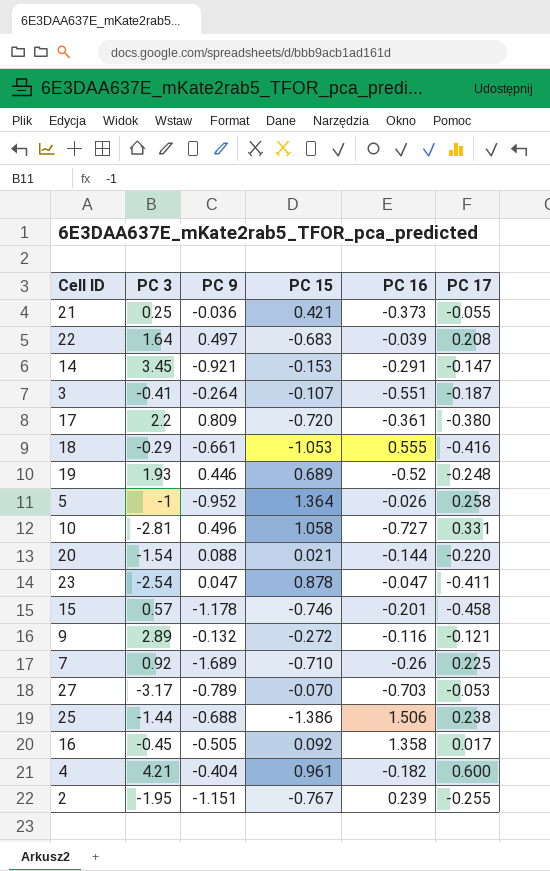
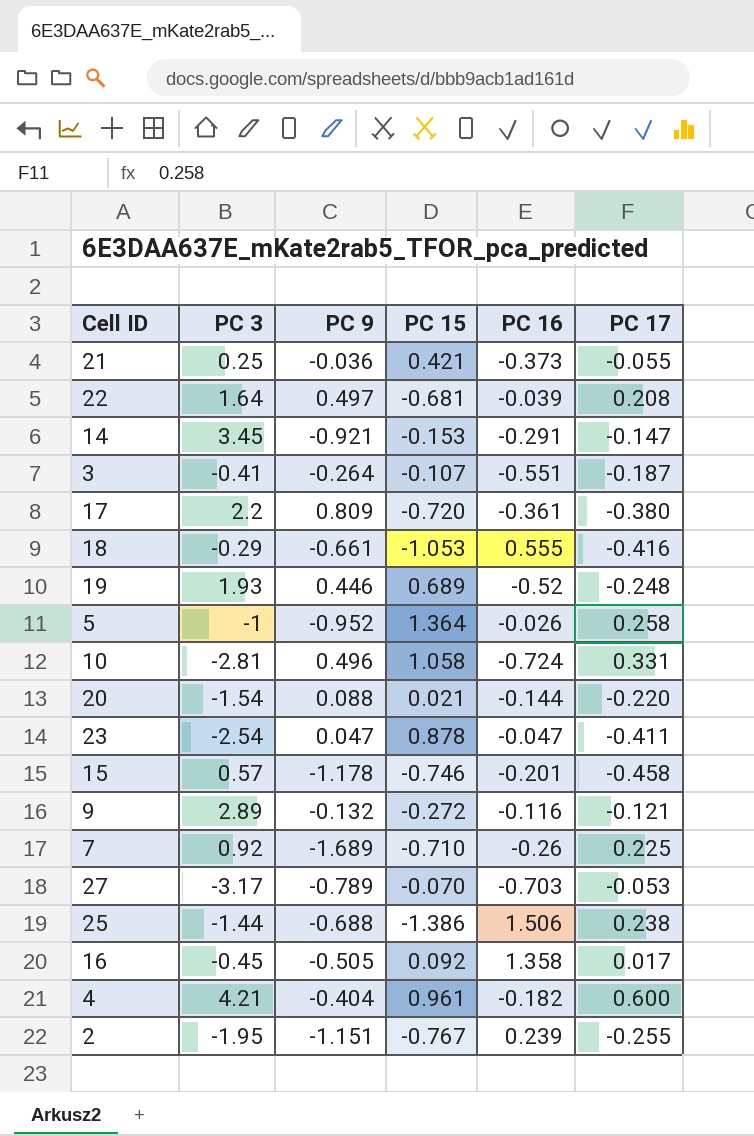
22 | PC 15: -0.683 -> -0.681
10 | PC 16: -0.727 -> -0.724

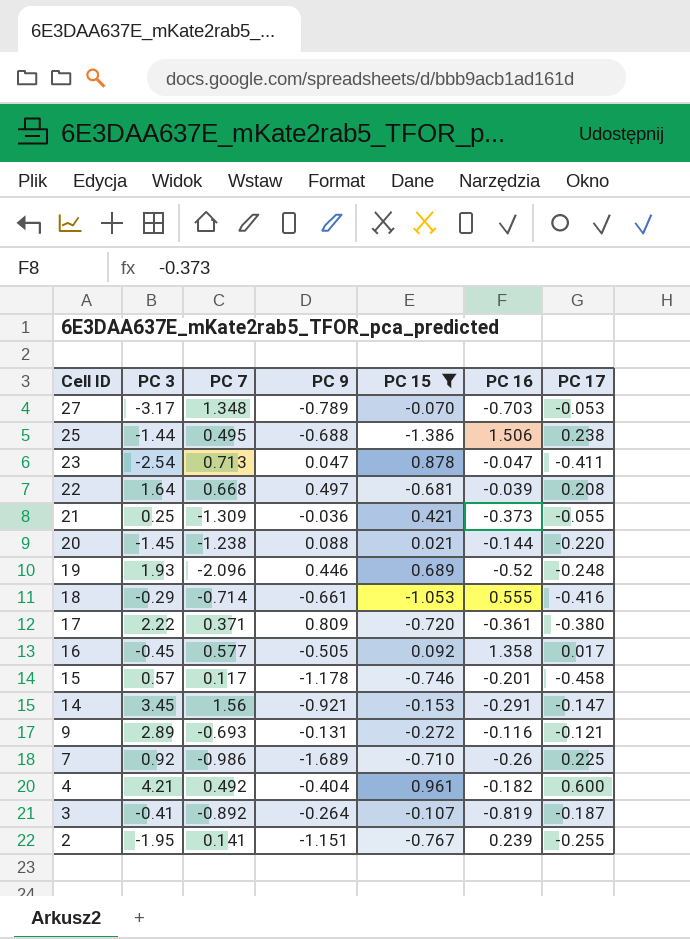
filter: none -> PC 15 <= 0.961
row order: none -> Cell ID descending
column PC 7 | position: none -> 3
20 | PC 3: -1.54 -> -1.45
17 | PC 3: 2.2 -> 2.22
9 | PC 9: -0.132 -> -0.131
3 | PC 16: -0.551 -> -0.819

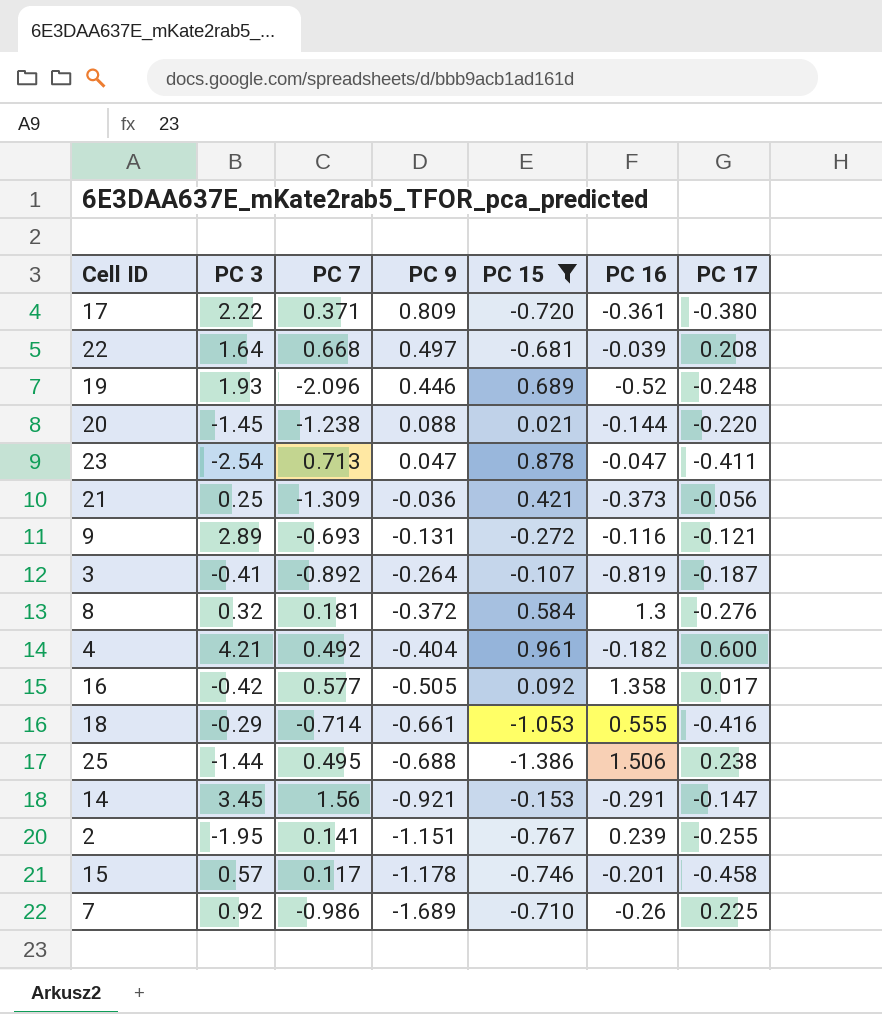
row order: Cell ID descending -> PC 9 descending
row 27: -3.17 | 1.348 | -0.789 | -0.070 | -0.703 | -0.053 -> none
21 | PC 17: -0.055 -> -0.056
row 8: none -> 0.32 | 0.181 | -0.372 | 0.584 | 1.3 | -0.276
16 | PC 3: -0.45 -> -0.42

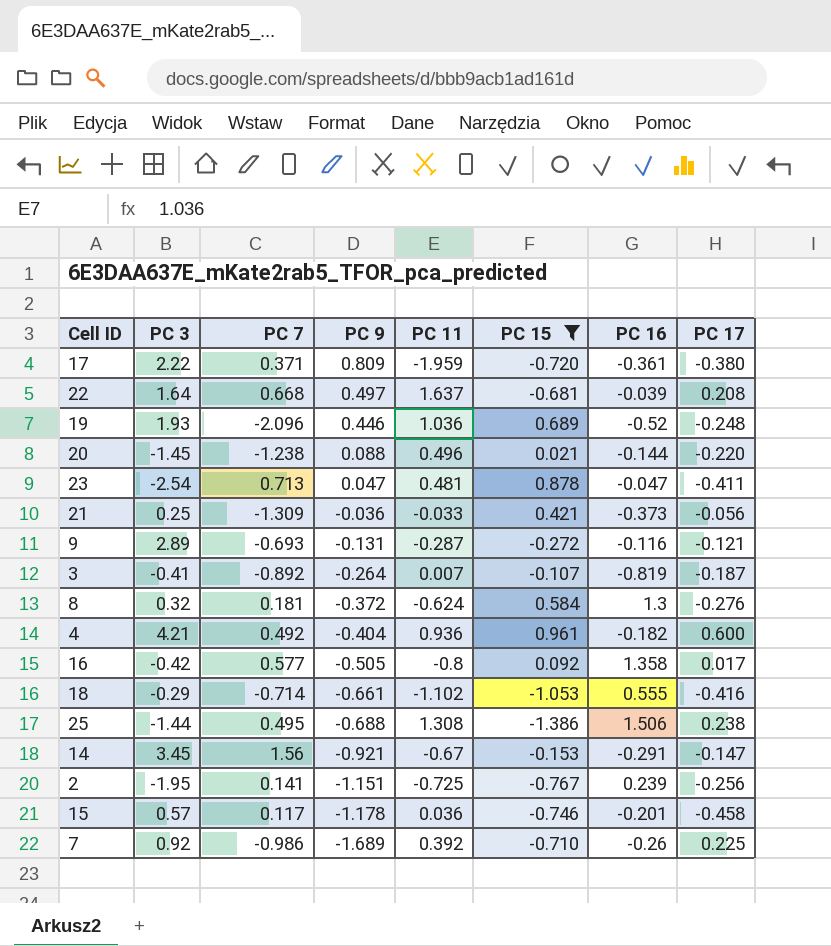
column PC 11 | position: none -> 5
2 | PC 17: -0.255 -> -0.256

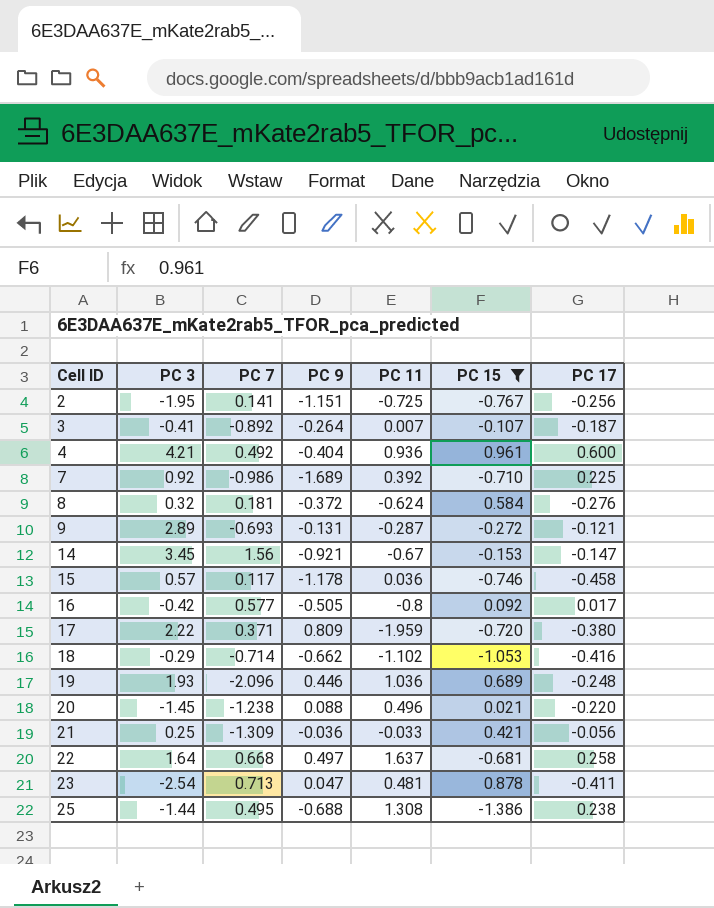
row order: PC 9 descending -> Cell ID ascending
column PC 16 | position: 7 -> none
18 | PC 9: -0.661 -> -0.662
22 | PC 17: 0.208 -> 0.258

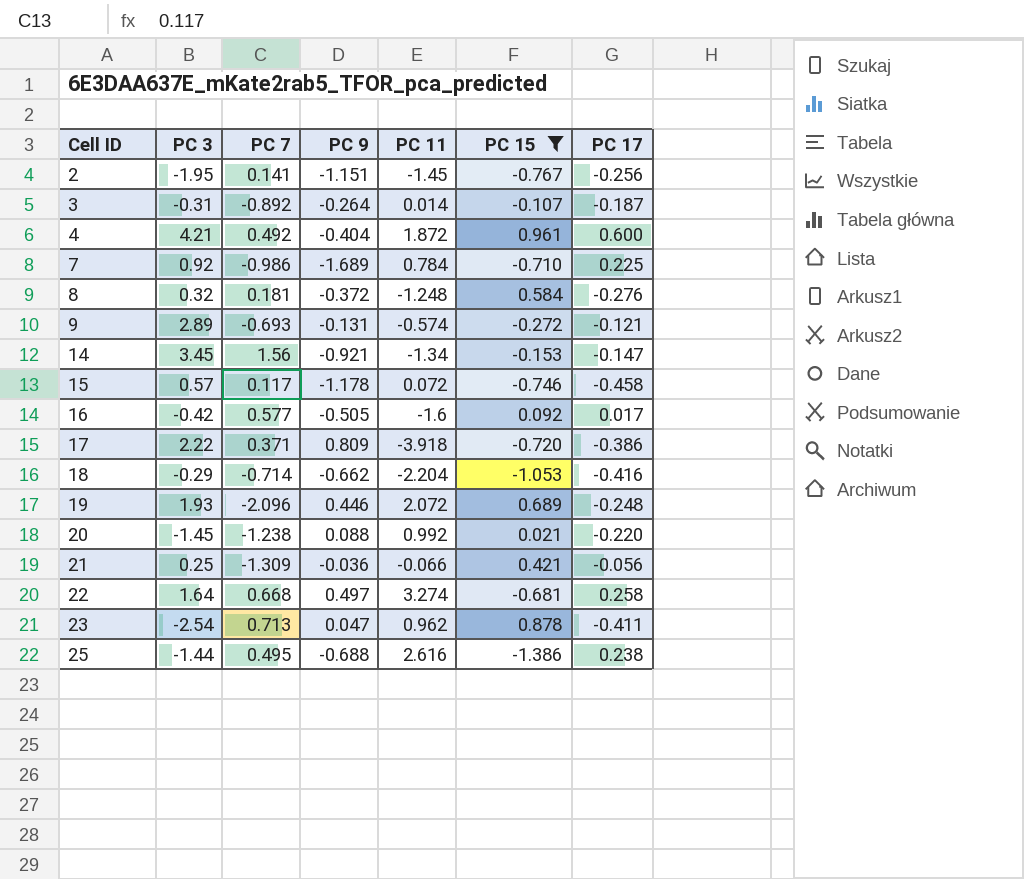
2 | PC 11: -0.725 -> -1.45
3 | PC 3: -0.41 -> -0.31
3 | PC 11: 0.007 -> 0.014
4 | PC 11: 0.936 -> 1.872
7 | PC 11: 0.392 -> 0.784
8 | PC 11: -0.624 -> -1.248
9 | PC 11: -0.287 -> -0.574
14 | PC 11: -0.67 -> -1.34
15 | PC 11: 0.036 -> 0.072
16 | PC 11: -0.8 -> -1.6
17 | PC 11: -1.959 -> -3.918
17 | PC 17: -0.380 -> -0.386
18 | PC 11: -1.102 -> -2.204
19 | PC 11: 1.036 -> 2.072
20 | PC 11: 0.496 -> 0.992
21 | PC 11: -0.033 -> -0.066
22 | PC 11: 1.637 -> 3.274
23 | PC 11: 0.481 -> 0.962
25 | PC 11: 1.308 -> 2.616

